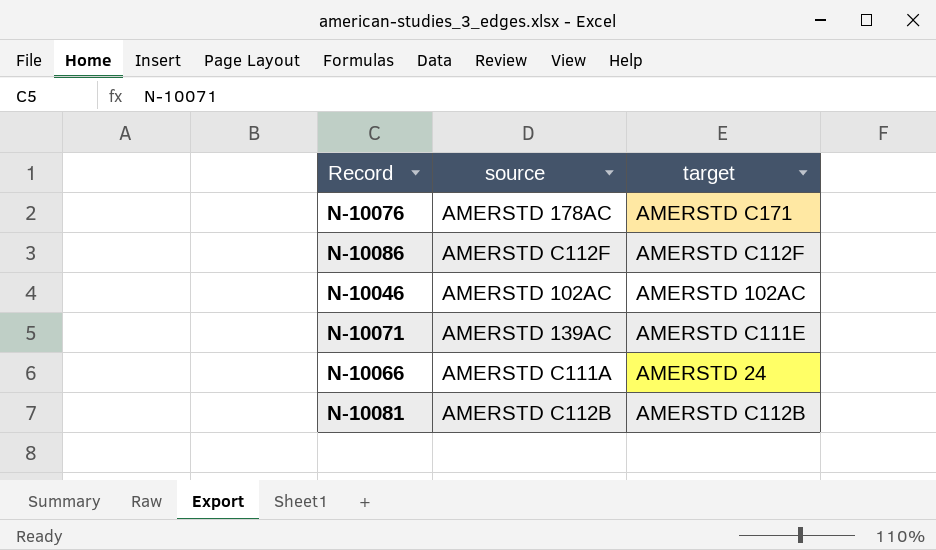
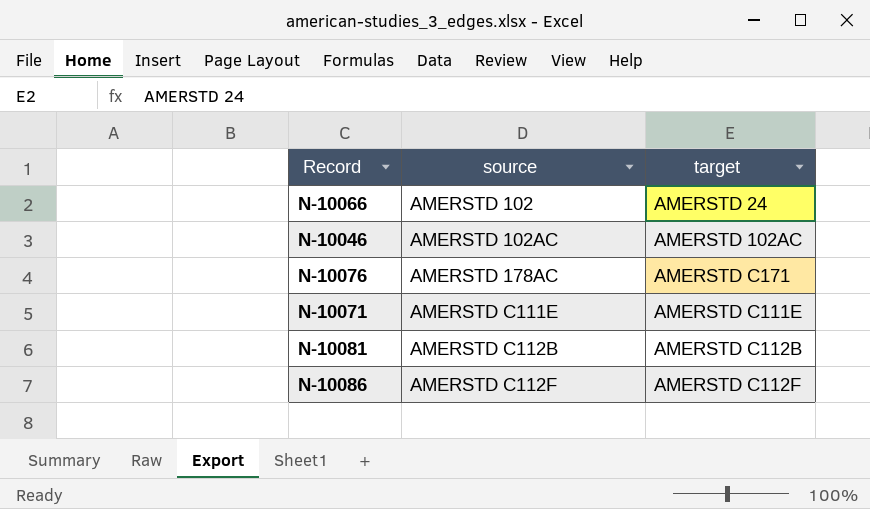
row order: none -> source ascending
N-10066 | source: AMERSTD C111A -> AMERSTD 102
N-10071 | source: AMERSTD 139AC -> AMERSTD C111E

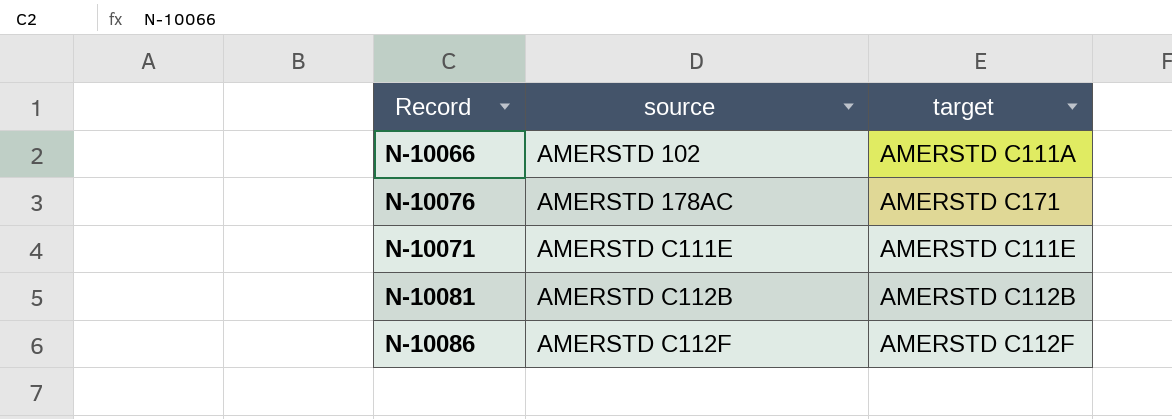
row N-10046: AMERSTD 102AC | AMERSTD 102AC -> none
N-10066 | target: AMERSTD 24 -> AMERSTD C111A

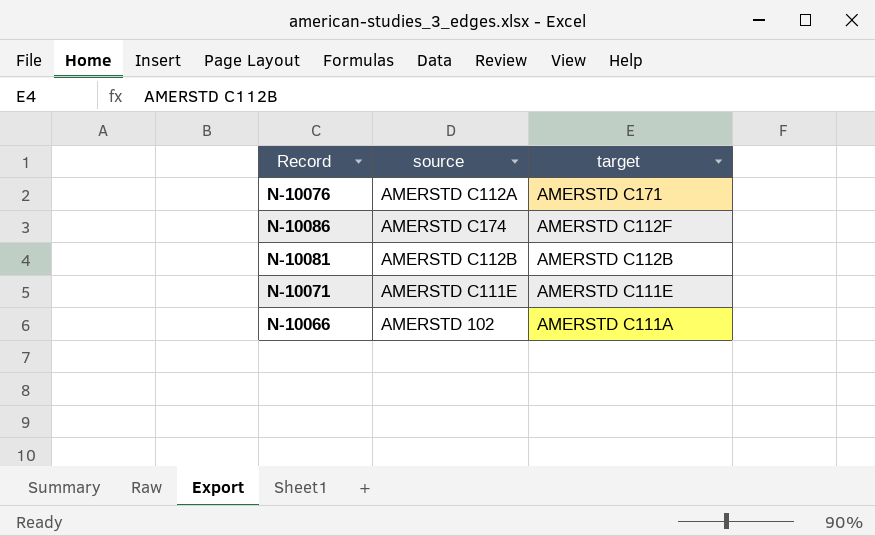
row order: source ascending -> target descending
N-10076 | source: AMERSTD 178AC -> AMERSTD C112A
N-10086 | source: AMERSTD C112F -> AMERSTD C174

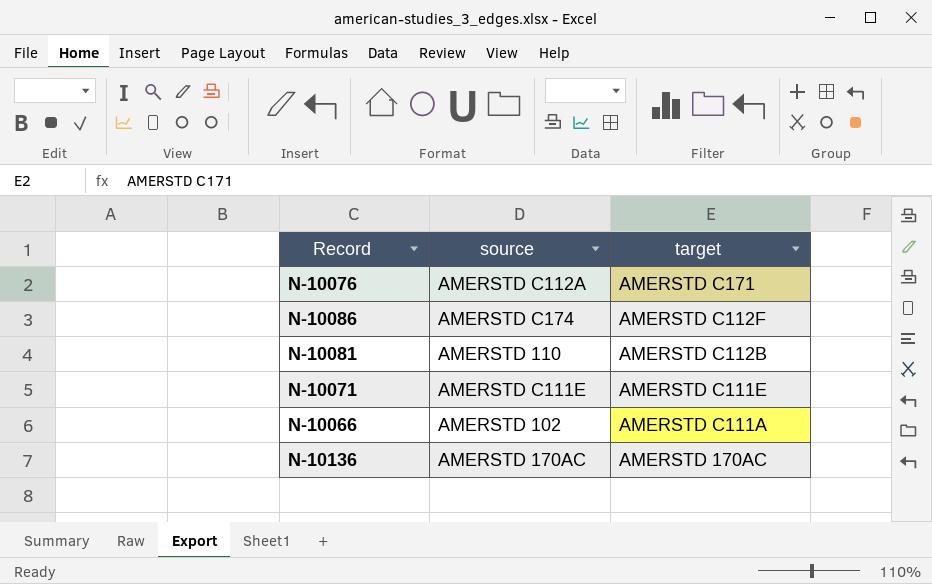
N-10081 | source: AMERSTD C112B -> AMERSTD 110
row N-10136: none -> AMERSTD 170AC | AMERSTD 170AC

